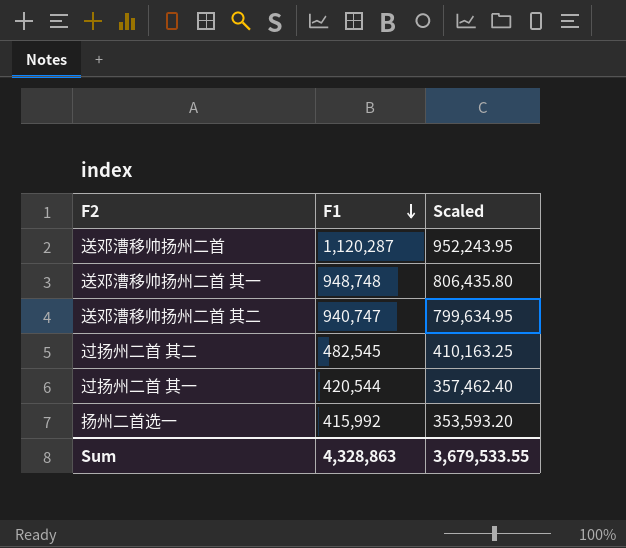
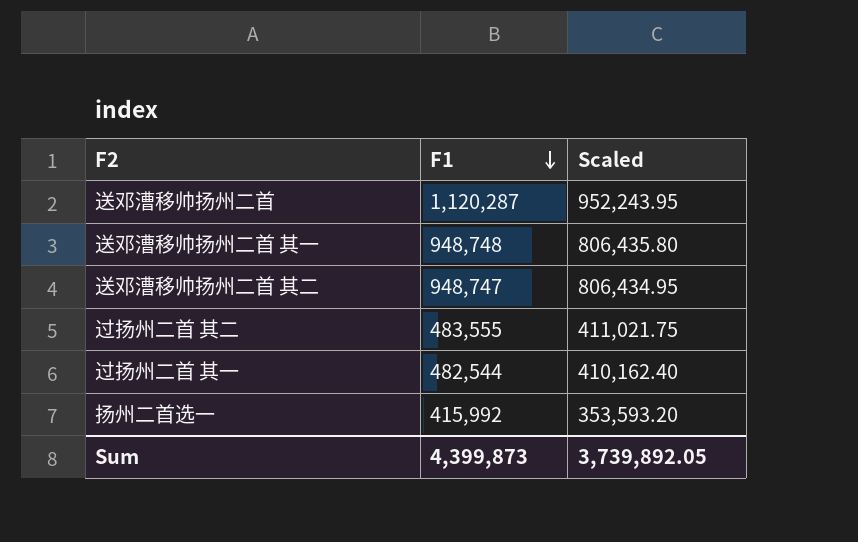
送邓漕移帅扬州二首 其二 | F1: 940,747 -> 948,747
送邓漕移帅扬州二首 其二 | Scaled: 799,634.95 -> 806,434.95
过扬州二首 其二 | F1: 482,545 -> 483,555
过扬州二首 其二 | Scaled: 410,163.25 -> 411,021.75
过扬州二首 其一 | F1: 420,544 -> 482,544
过扬州二首 其一 | Scaled: 357,462.40 -> 410,162.40
Sum | F1: 4,328,863 -> 4,399,873
Sum | Scaled: 3,679,533.55 -> 3,739,892.05

